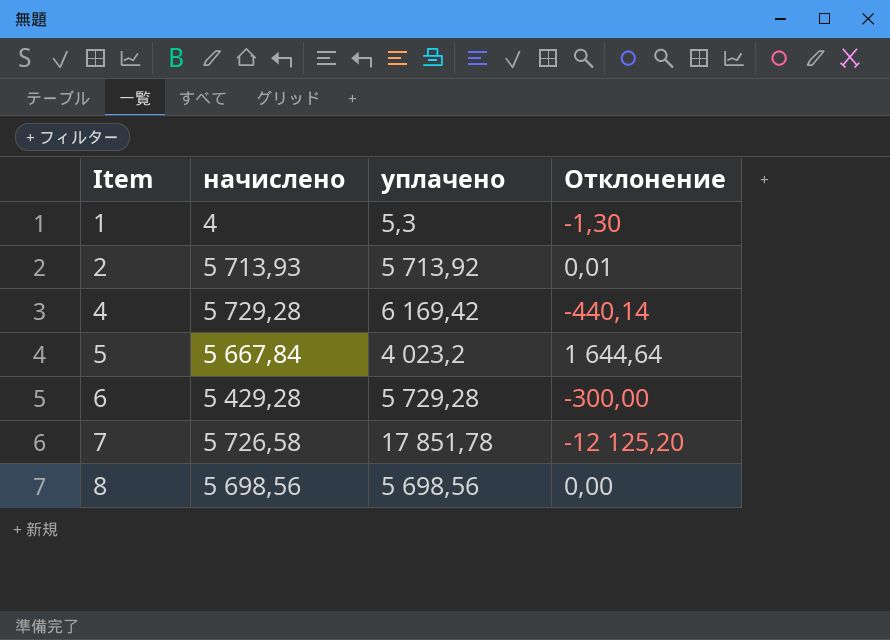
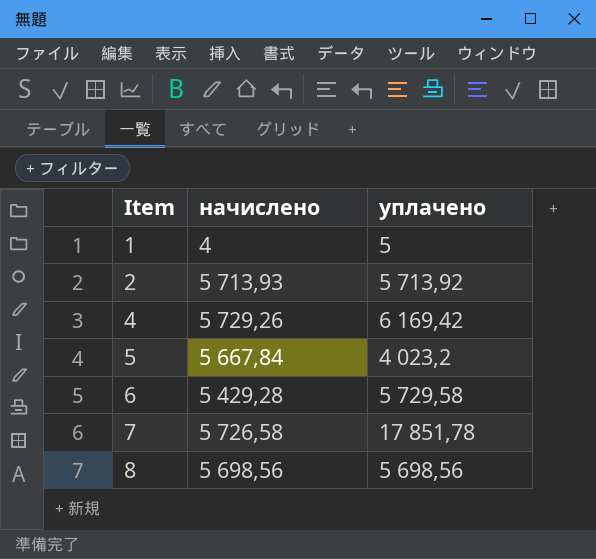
column Отклонение | formula: [начислено] - [уплачено] -> none
1 | уплачено: 5,3 -> 5
4 | начислено: 5 729,28 -> 5 729,26
6 | уплачено: 5 729,28 -> 5 729,58

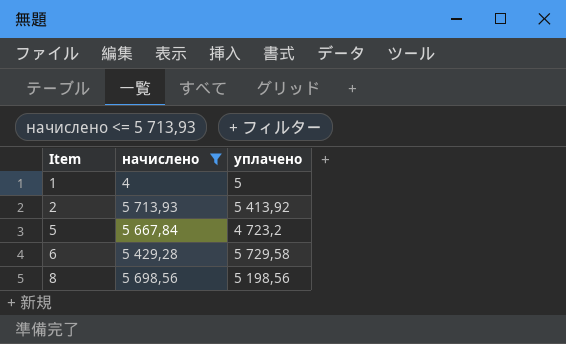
filter: none -> начислено <= 5 713,93
2 | уплачено: 5 713,92 -> 5 413,92
5 | уплачено: 4 023,2 -> 4 723,2
8 | уплачено: 5 698,56 -> 5 198,56

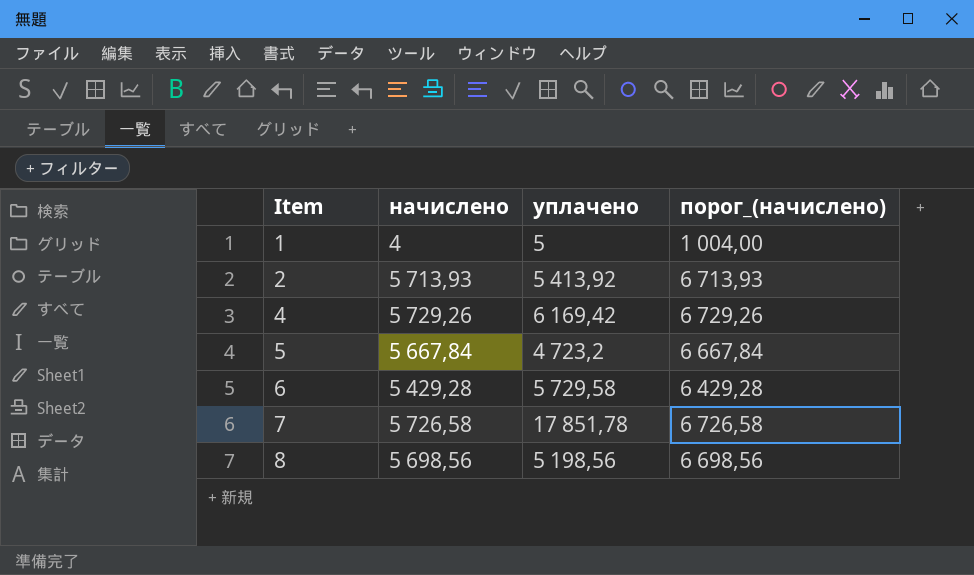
filter: начислено <= 5 713,93 -> none
column порог_(начислено) | formula: none -> [начислено] + 1000

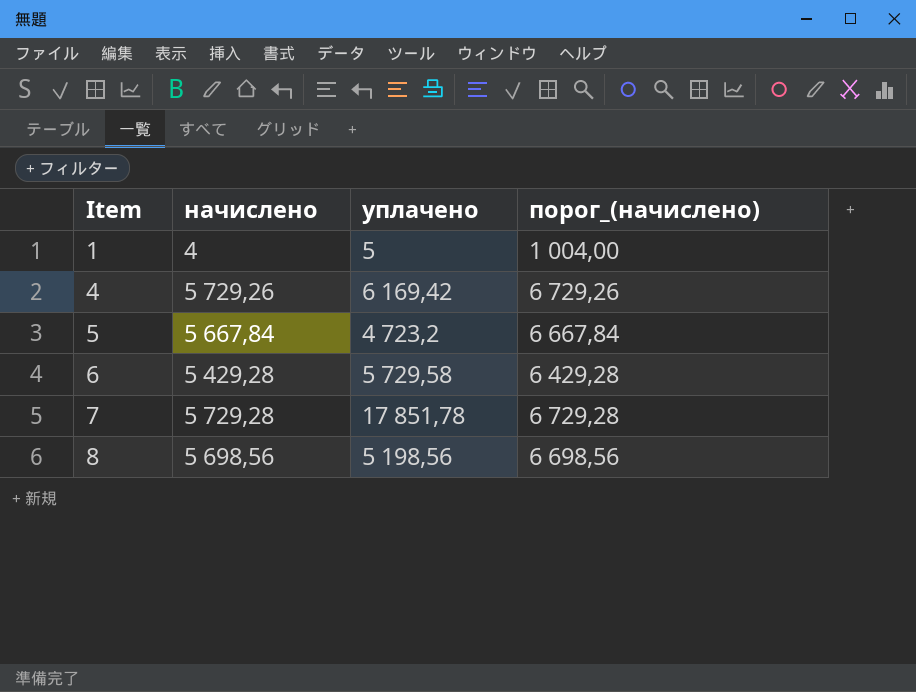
row 2: 5 713,93 | 5 413,92 | 6 713,93 -> none
7 | начислено: 5 726,58 -> 5 729,28
7 | порог_(начислено): 6 726,58 -> 6 729,28

